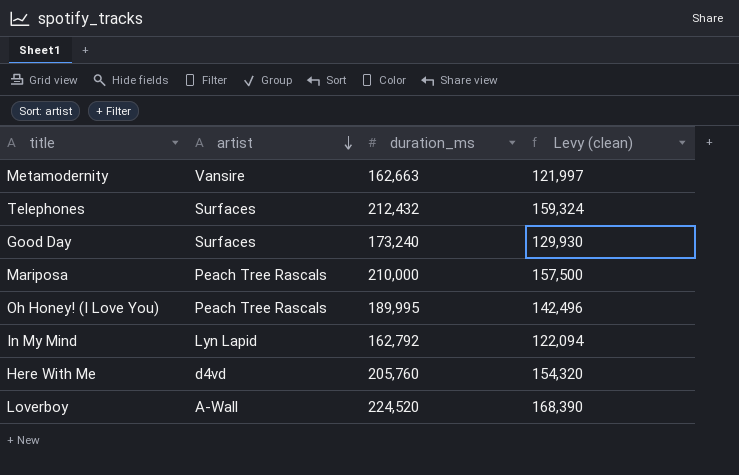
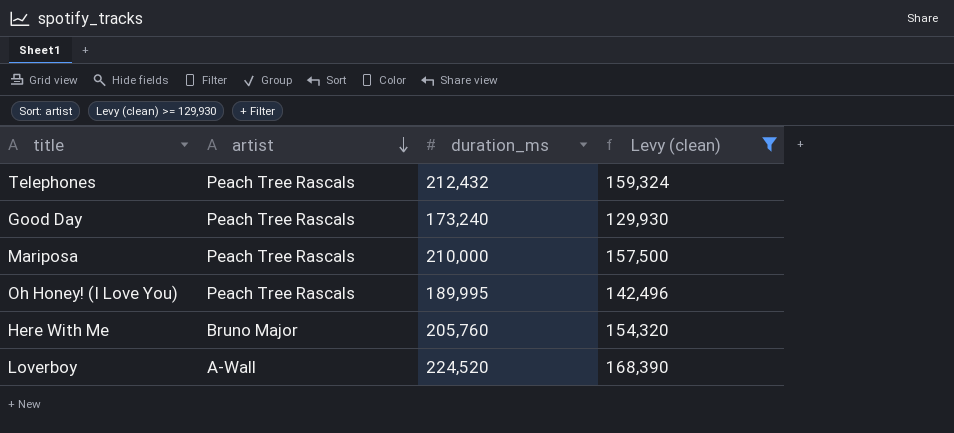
filter: none -> Levy (clean) >= 129,930
Telephones | artist: Surfaces -> Peach Tree Rascals
Good Day | artist: Surfaces -> Peach Tree Rascals
Here With Me | artist: d4vd -> Bruno Major

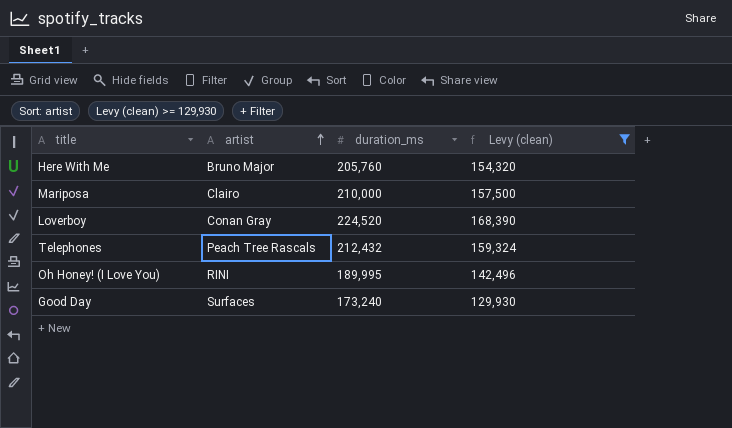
row order: artist descending -> artist ascending
Mariposa | artist: Peach Tree Rascals -> Clairo
Loverboy | artist: A-Wall -> Conan Gray
Oh Honey! (I Love You) | artist: Peach Tree Rascals -> RINI
Good Day | artist: Peach Tree Rascals -> Surfaces

